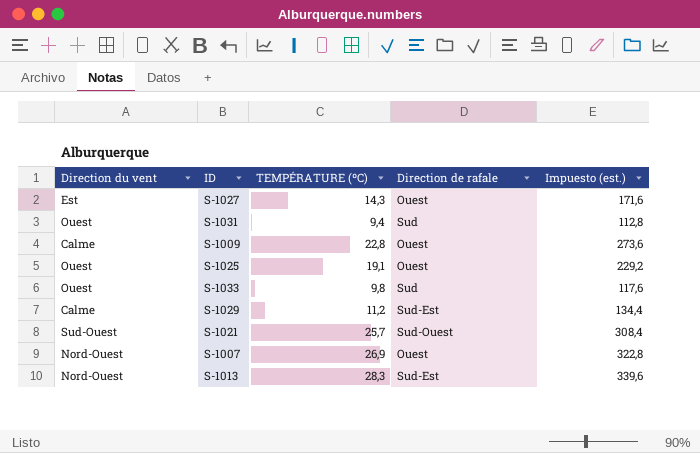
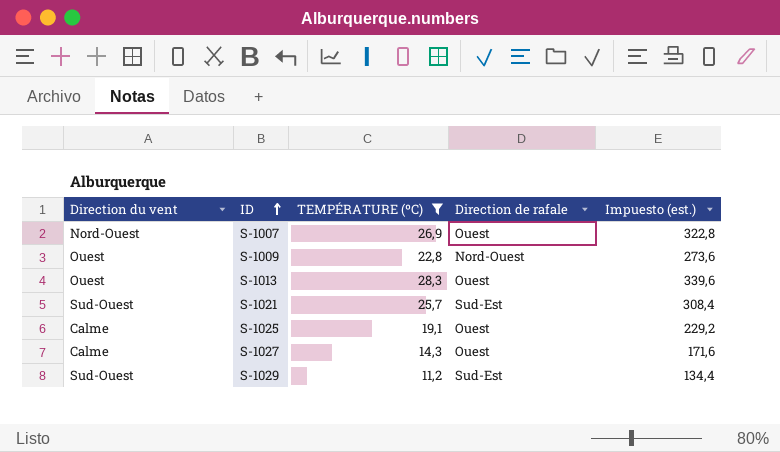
filter: none -> TEMPÉRATURE (ºC) >= 11,2
row order: none -> ID ascending
S-1009 | Direction du vent: Calme -> Ouest
S-1009 | Direction de rafale: Ouest -> Nord-Ouest
S-1013 | Direction du vent: Nord-Ouest -> Ouest
S-1013 | Direction de rafale: Sud-Est -> Ouest
S-1021 | Direction de rafale: Sud-Ouest -> Sud-Est
S-1025 | Direction du vent: Ouest -> Calme
S-1027 | Direction du vent: Est -> Calme
S-1029 | Direction du vent: Calme -> Sud-Ouest

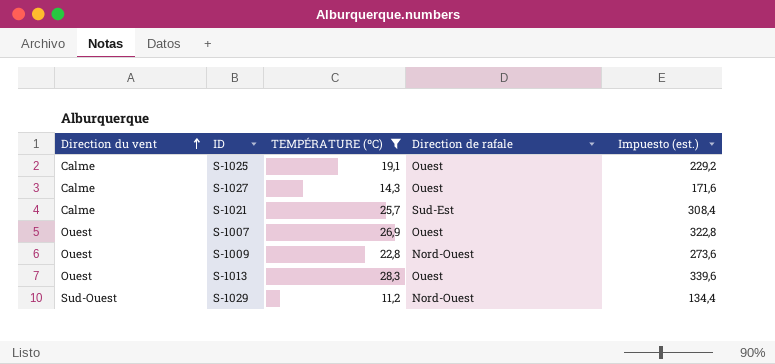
row order: ID ascending -> Direction du vent ascending
S-1021 | Direction du vent: Sud-Ouest -> Calme
S-1007 | Direction du vent: Nord-Ouest -> Ouest
S-1029 | Direction de rafale: Sud-Est -> Nord-Ouest

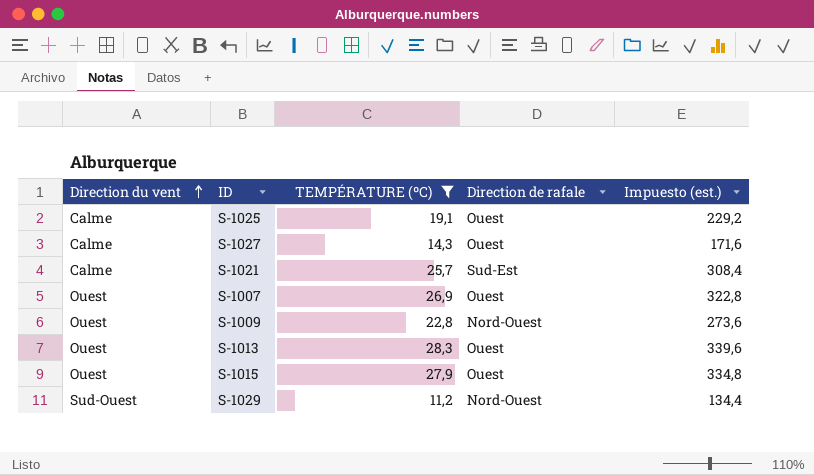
row S-1015: none -> Ouest | 27,9 | Ouest | 334,8

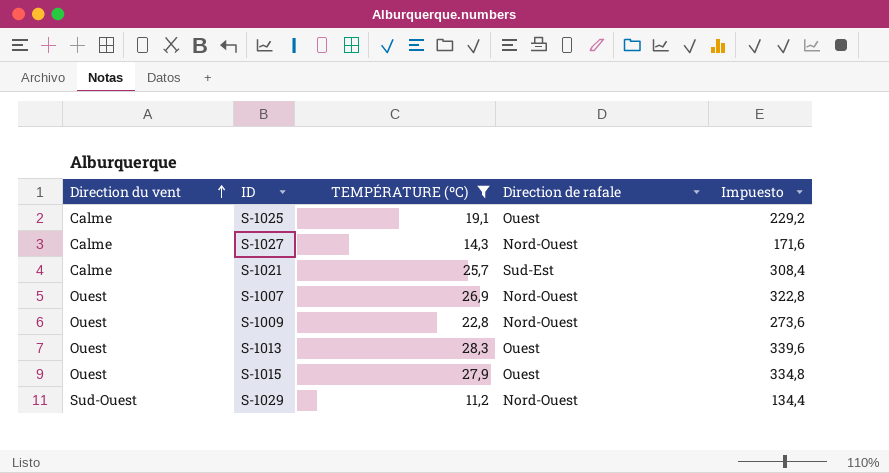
column name: Impuesto (est.) -> Impuesto
S-1027 | Direction de rafale: Ouest -> Nord-Ouest
S-1007 | Direction de rafale: Ouest -> Nord-Ouest

